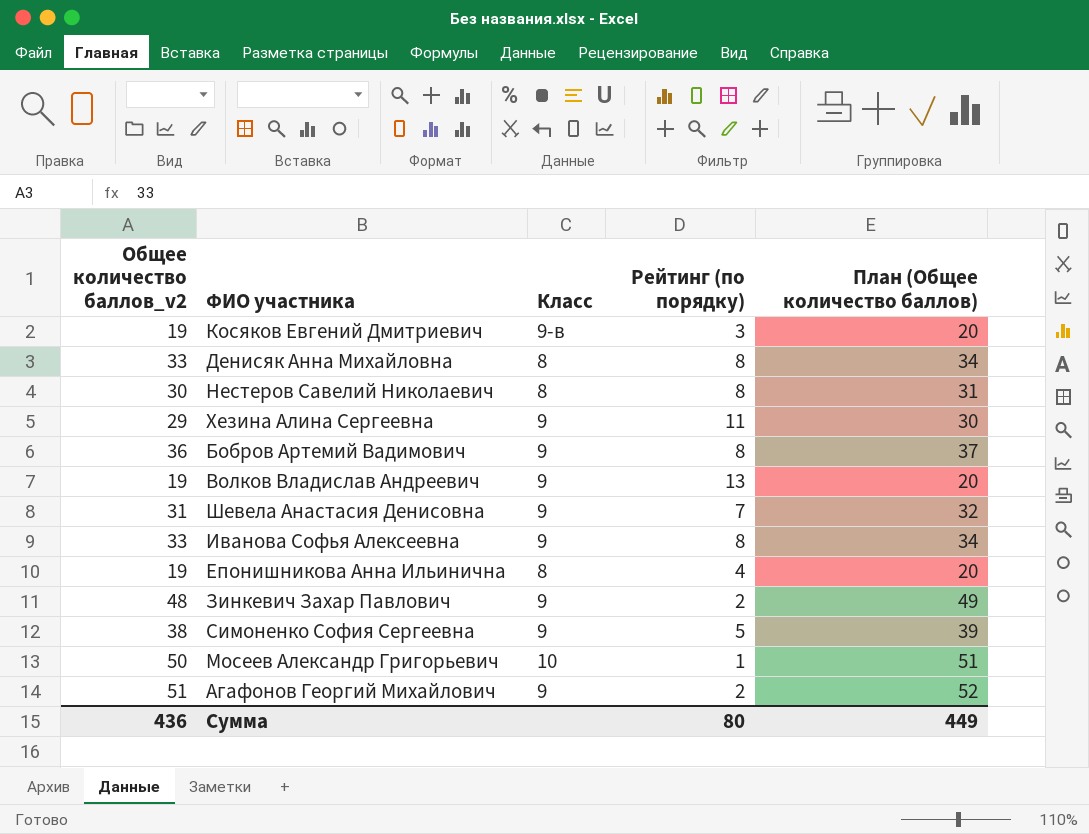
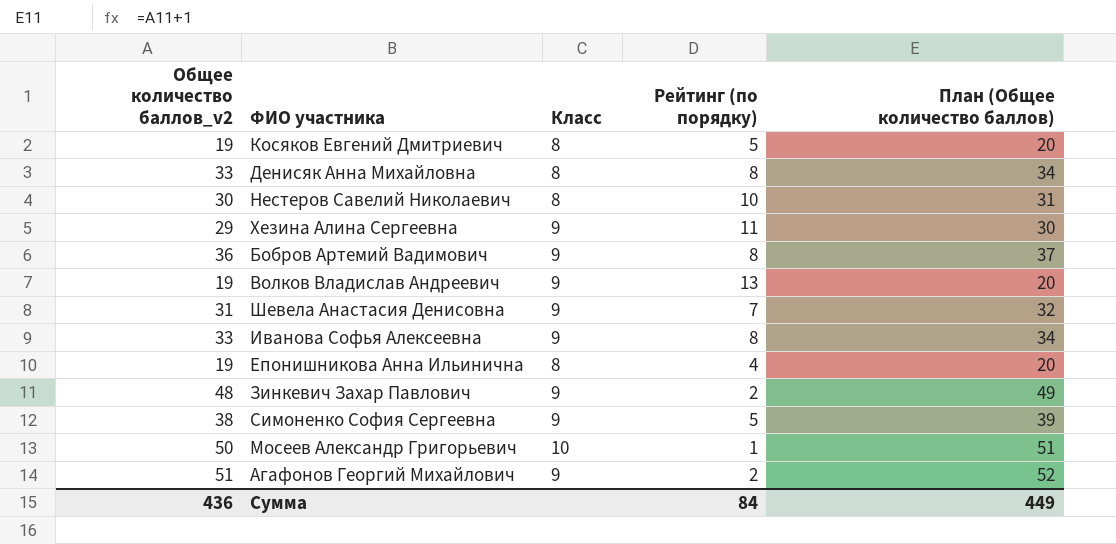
Косяков Евгений Дмитриевич | Класс: 9-в -> 8
Косяков Евгений Дмитриевич | Рейтинг (по порядку): 3 -> 5
Нестеров Савелий Николаевич | Рейтинг (по порядку): 8 -> 10
Сумма | Рейтинг (по порядку): 80 -> 84

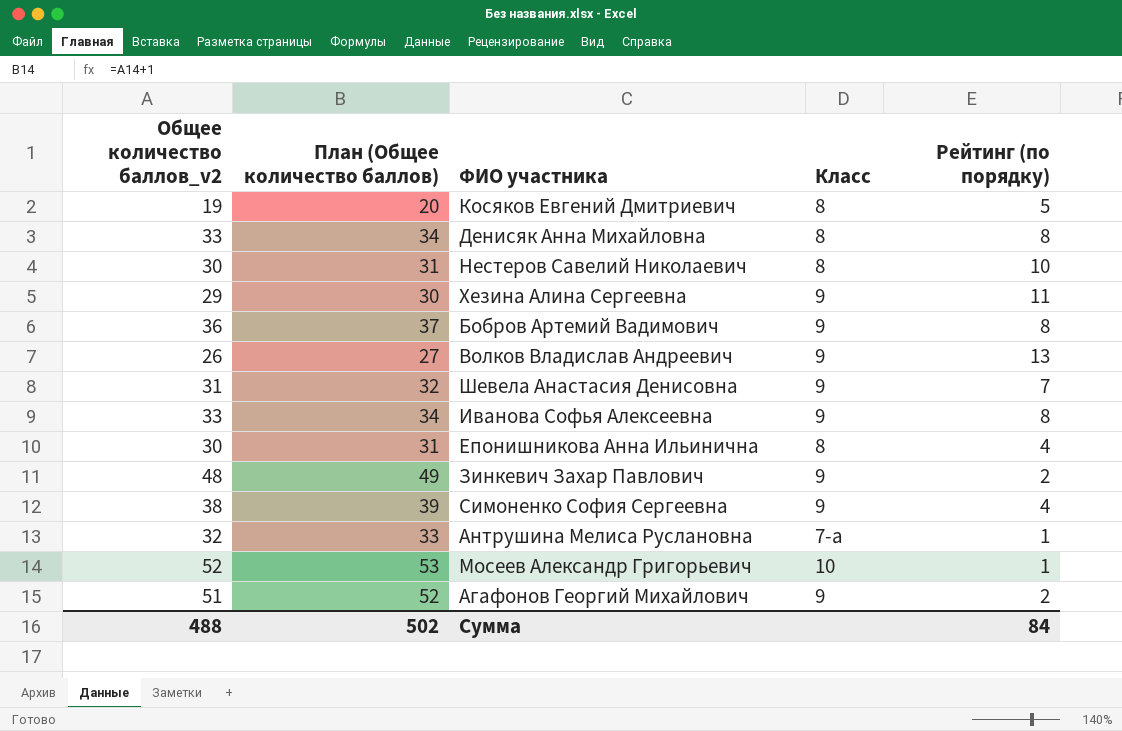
column План (Общее количество баллов) | position: 5 -> 2
Волков Владислав Андреевич | Общее количество баллов_v2: 19 -> 26
Волков Владислав Андреевич | План (Общее количество баллов): 20 -> 27
Епонишникова Анна Ильинична | Общее количество баллов_v2: 19 -> 30
Епонишникова Анна Ильинична | План (Общее количество баллов): 20 -> 31
Симоненко София Сергеевна | Рейтинг (по порядку): 5 -> 4
row Антрушина Мелиса Руслановна: none -> 32 | 33 | 7-а | 1
Мосеев Александр Григорьевич | Общее количество баллов_v2: 50 -> 52
Мосеев Александр Григорьевич | План (Общее количество баллов): 51 -> 53
Сумма | Общее количество баллов_v2: 436 -> 488
Сумма | План (Общее количество баллов): 449 -> 502

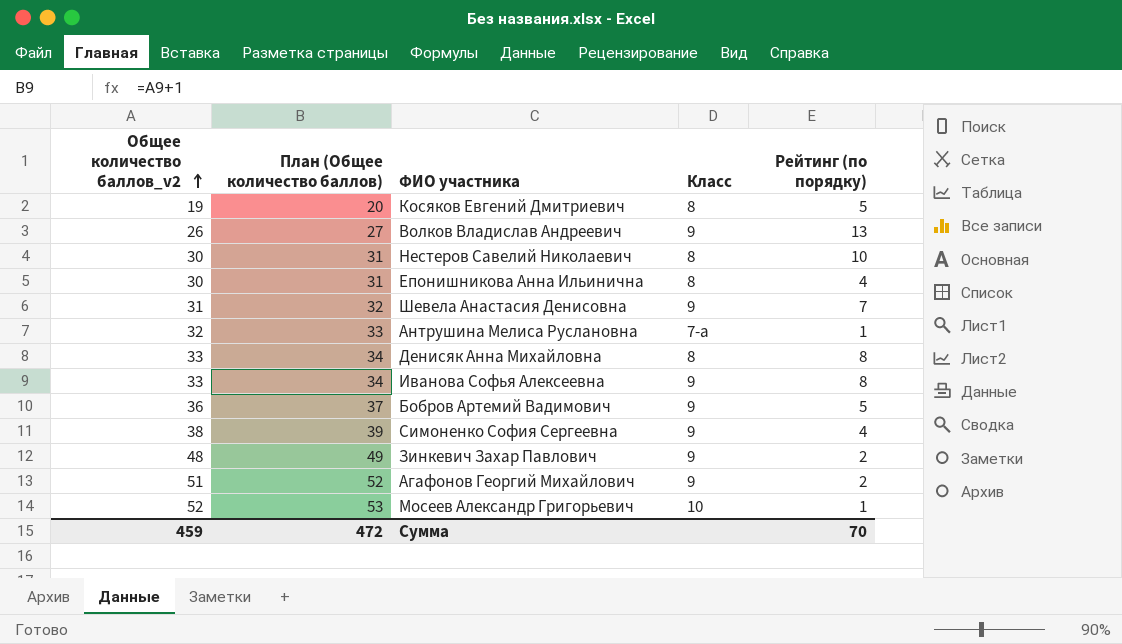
row order: none -> Общее количество баллов_v2 ascending
row Хезина Алина Сергеевна: 29 | 30 | 9 | 11 -> none
Бобров Артемий Вадимович | Рейтинг (по порядку): 8 -> 5
Сумма | Общее количество баллов_v2: 488 -> 459
Сумма | План (Общее количество баллов): 502 -> 472
Сумма | Рейтинг (по порядку): 84 -> 70

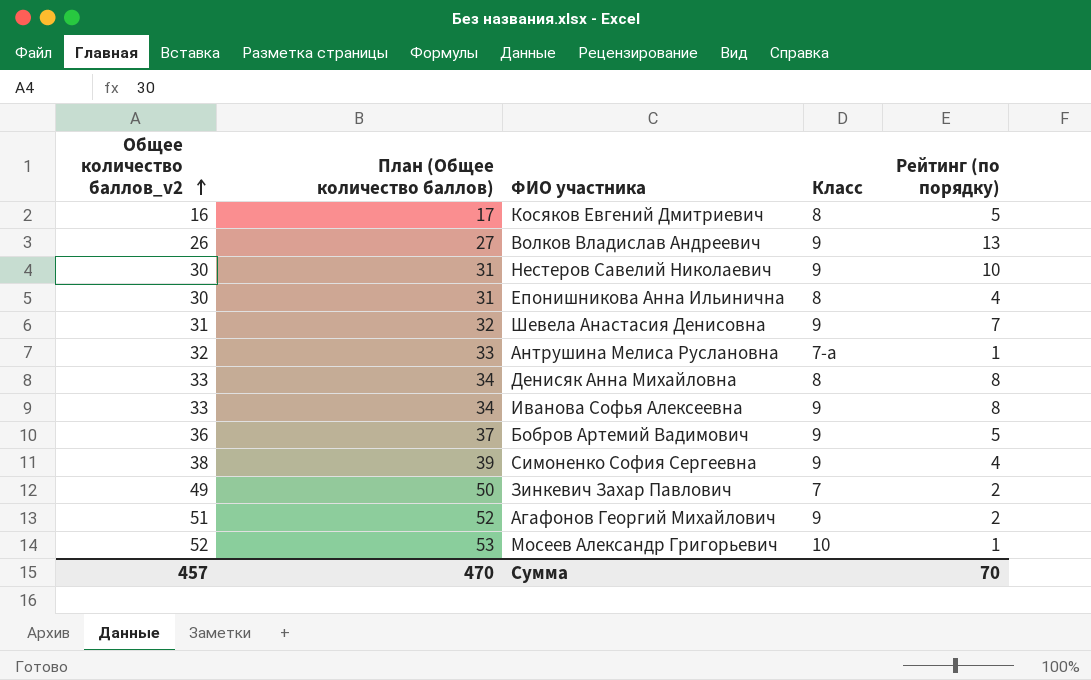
Косяков Евгений Дмитриевич | Общее количество баллов_v2: 19 -> 16
Косяков Евгений Дмитриевич | План (Общее количество баллов): 20 -> 17
Нестеров Савелий Николаевич | Класс: 8 -> 9
Зинкевич Захар Павлович | Общее количество баллов_v2: 48 -> 49
Зинкевич Захар Павлович | План (Общее количество баллов): 49 -> 50
Зинкевич Захар Павлович | Класс: 9 -> 7
Сумма | Общее количество баллов_v2: 459 -> 457
Сумма | План (Общее количество баллов): 472 -> 470

